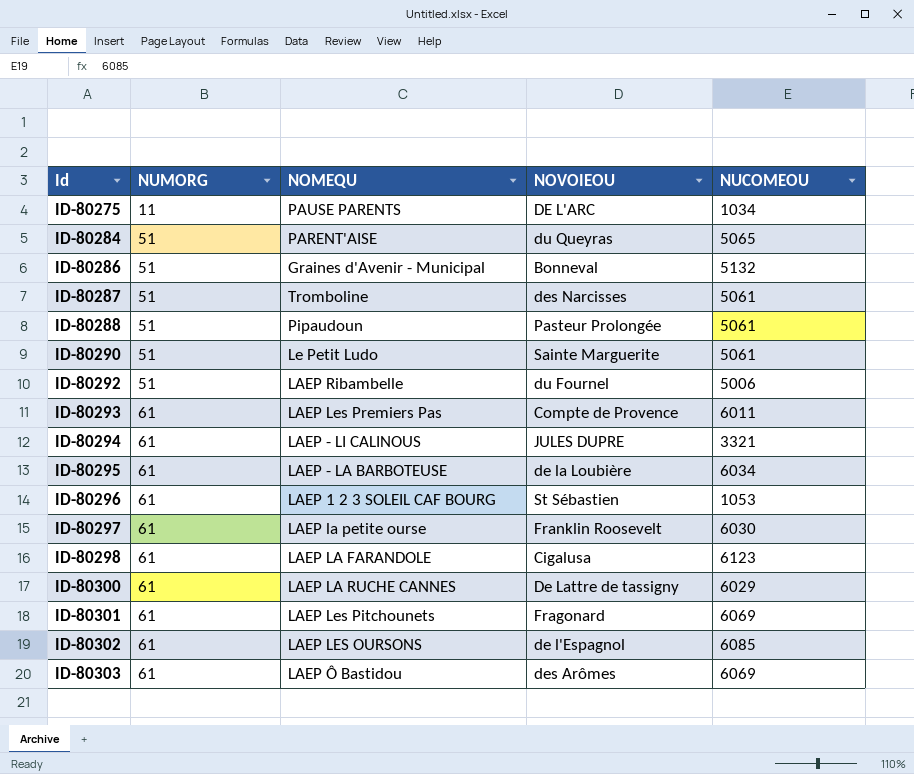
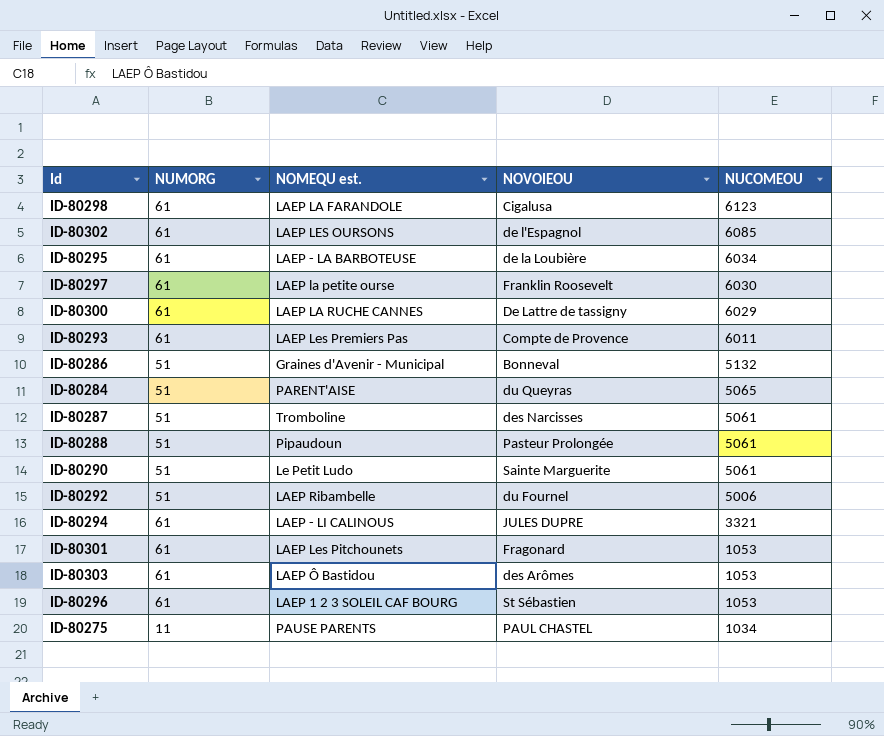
row order: Id ascending -> NUCOMEOU descending
column name: NOMEQU -> NOMEQU est.
ID-80301 | NUCOMEOU: 6069 -> 1053
ID-80303 | NUCOMEOU: 6069 -> 1053
ID-80275 | NOVOIEOU: DE L'ARC -> PAUL CHASTEL

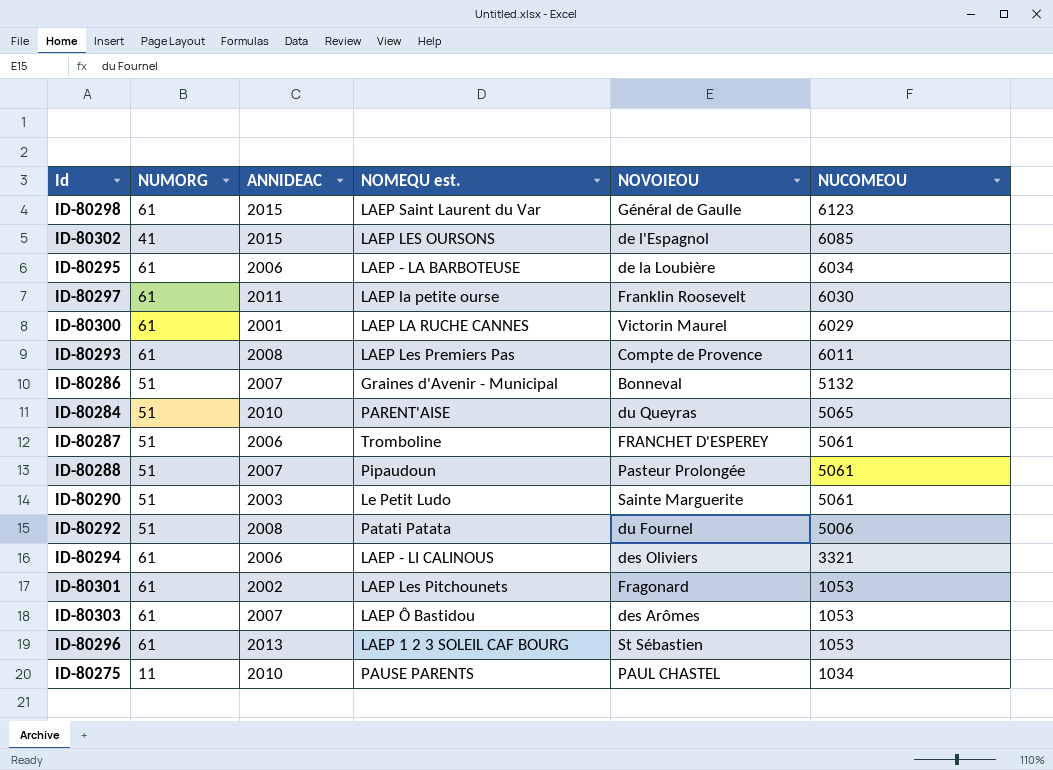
column ANNIDEAC | position: none -> 3
ID-80298 | NOMEQU est.: LAEP LA FARANDOLE -> LAEP Saint Laurent du Var
ID-80298 | NOVOIEOU: Cigalusa -> Général de Gaulle
ID-80302 | NUMORG: 61 -> 41
ID-80300 | NOVOIEOU: De Lattre de tassigny -> Victorin Maurel
ID-80287 | NOVOIEOU: des Narcisses -> FRANCHET D'ESPEREY
ID-80292 | NOMEQU est.: LAEP Ribambelle -> Patati Patata
ID-80294 | NOVOIEOU: JULES DUPRE -> des Oliviers

